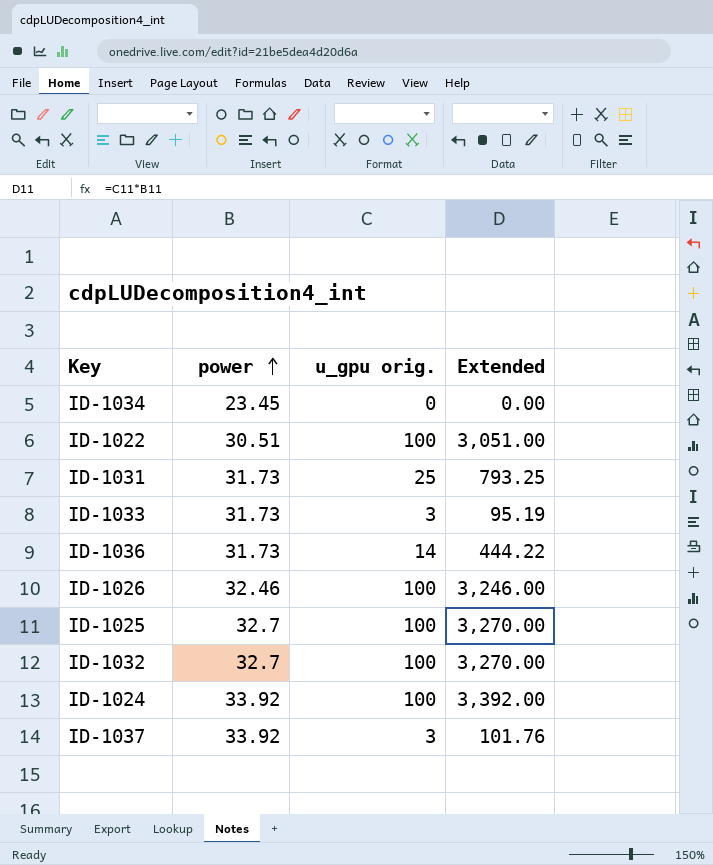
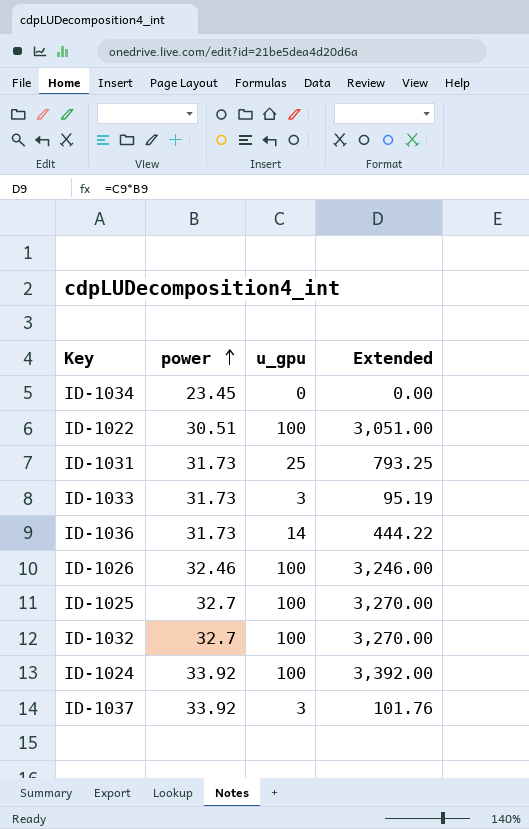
column name: u_gpu orig. -> u_gpu

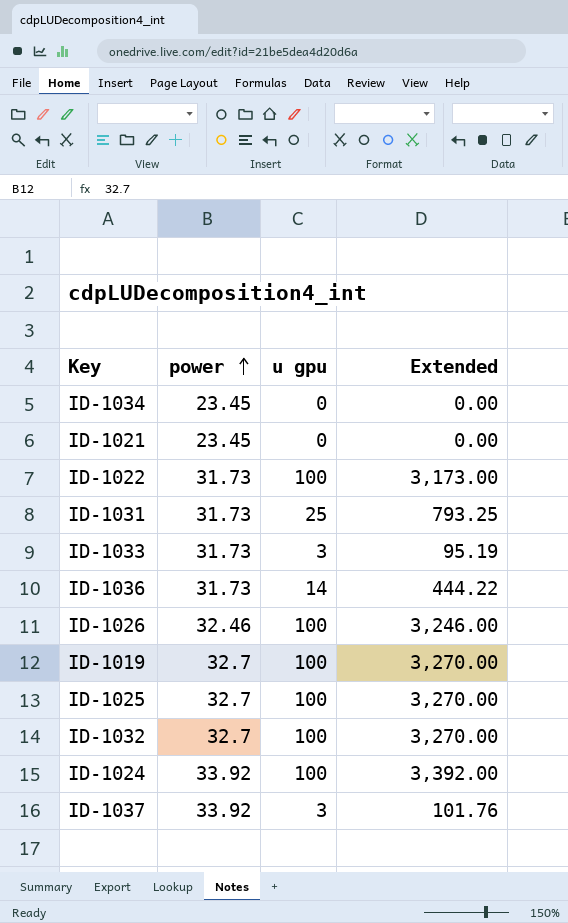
column name: u_gpu -> u gpu
row ID-1021: none -> 23.45 | 0 | 0.00
ID-1022 | power: 30.51 -> 31.73
ID-1022 | Extended: 3,051.00 -> 3,173.00
row ID-1019: none -> 32.7 | 100 | 3,270.00

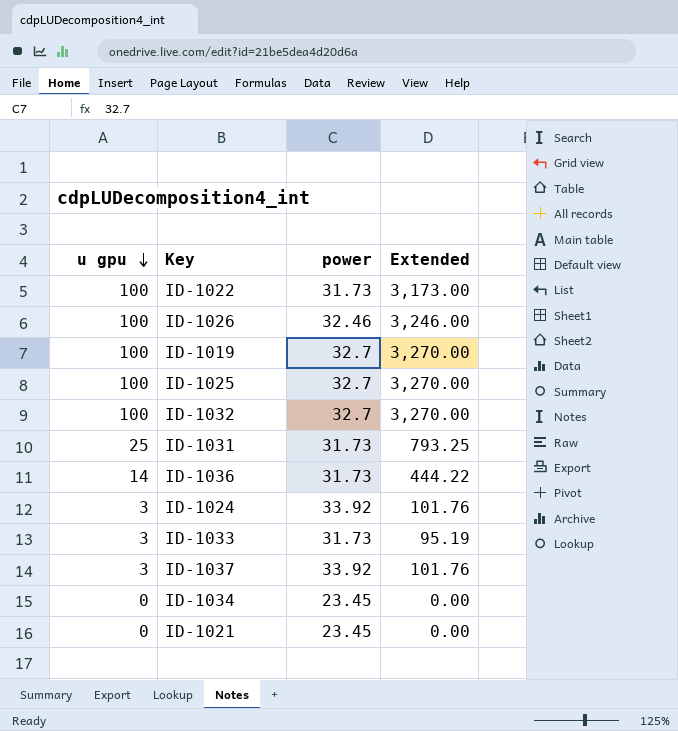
row order: power ascending -> u gpu descending
column u gpu | position: 3 -> 1
ID-1024 | u gpu: 100 -> 3
ID-1024 | Extended: 3,392.00 -> 101.76

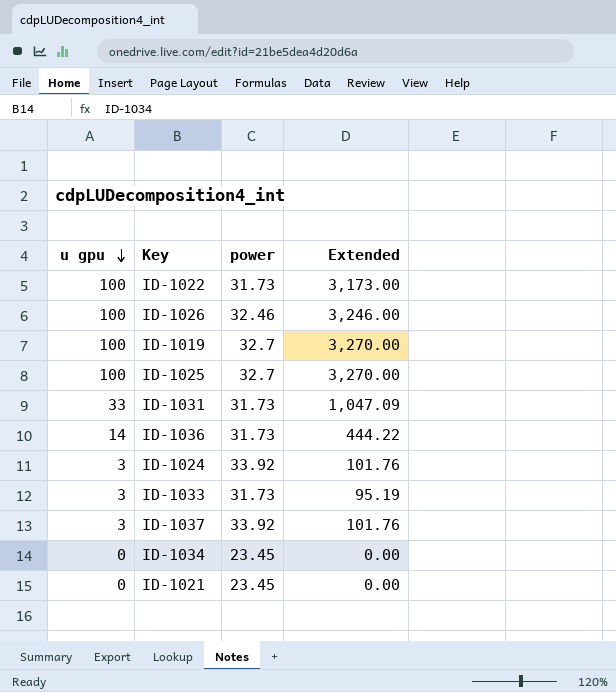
row ID-1032: 100 | 32.7 | 3,270.00 -> none
ID-1031 | u gpu: 25 -> 33
ID-1031 | Extended: 793.25 -> 1,047.09

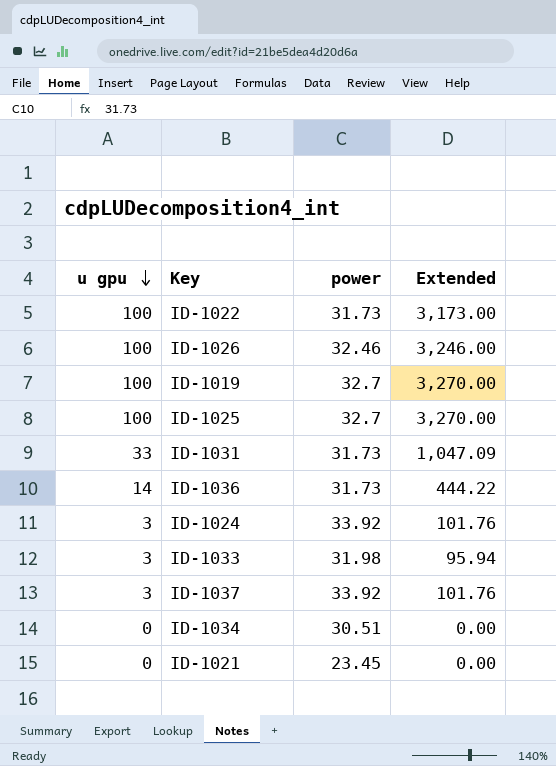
ID-1033 | power: 31.73 -> 31.98
ID-1033 | Extended: 95.19 -> 95.94
ID-1034 | power: 23.45 -> 30.51

